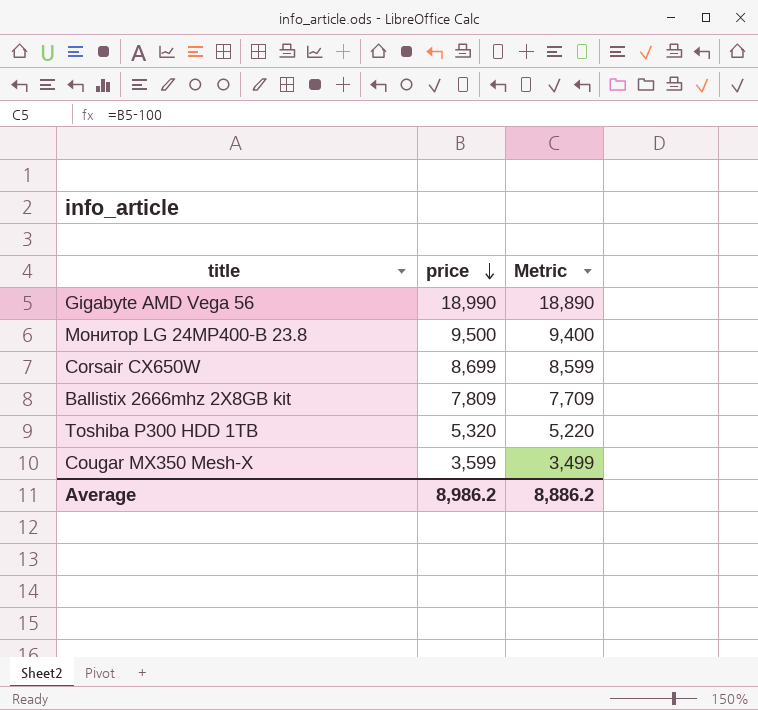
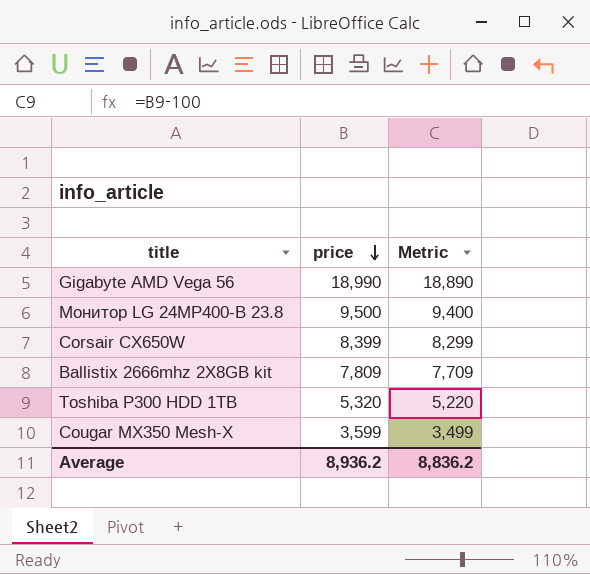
Corsair CX650W | price: 8,699 -> 8,399
Corsair CX650W | Metric: 8,599 -> 8,299
Average | price: 8,986.2 -> 8,936.2
Average | Metric: 8,886.2 -> 8,836.2

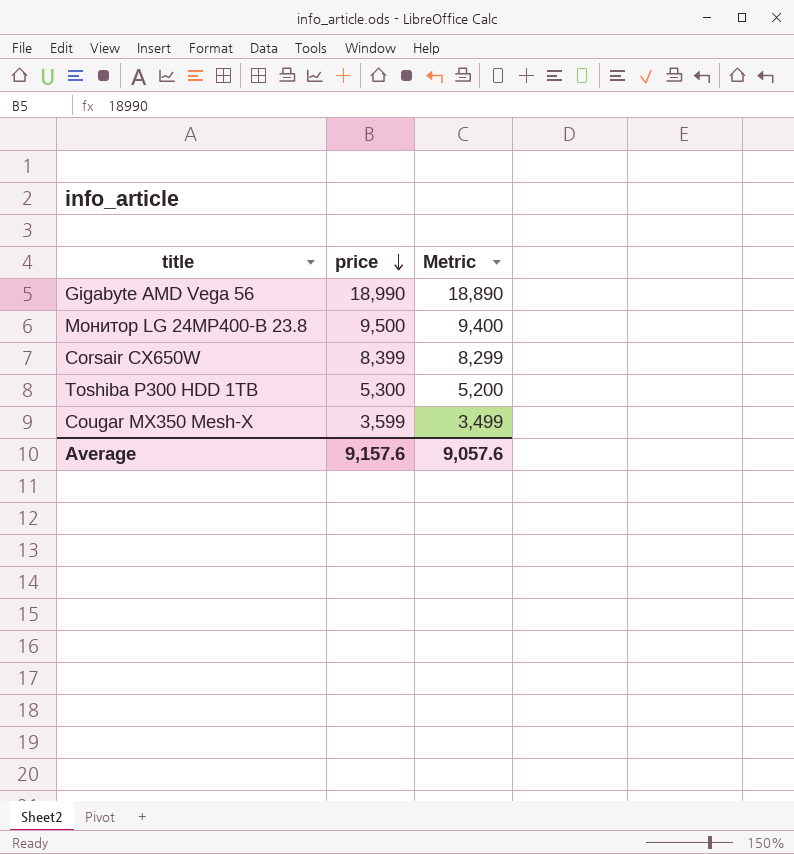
row Ballistix 2666mhz 2X8GB kit: 7,809 | 7,709 -> none
Toshiba P300 HDD 1TB | price: 5,320 -> 5,300
Toshiba P300 HDD 1TB | Metric: 5,220 -> 5,200
Average | price: 8,936.2 -> 9,157.6
Average | Metric: 8,836.2 -> 9,057.6

